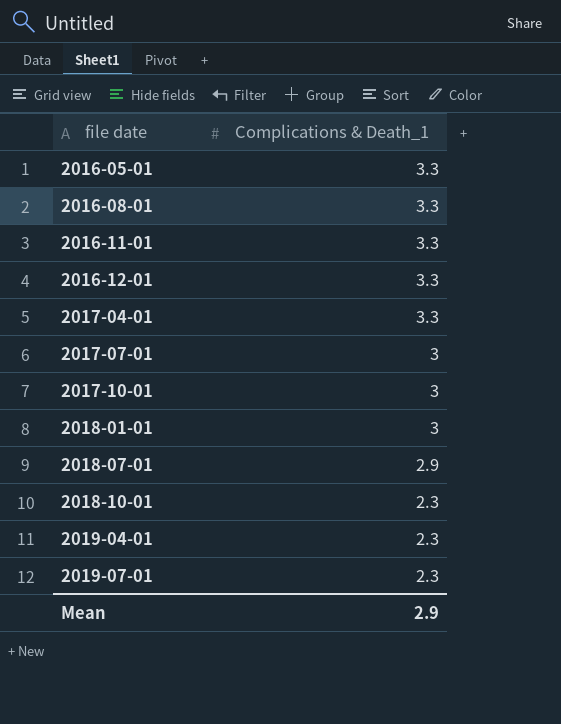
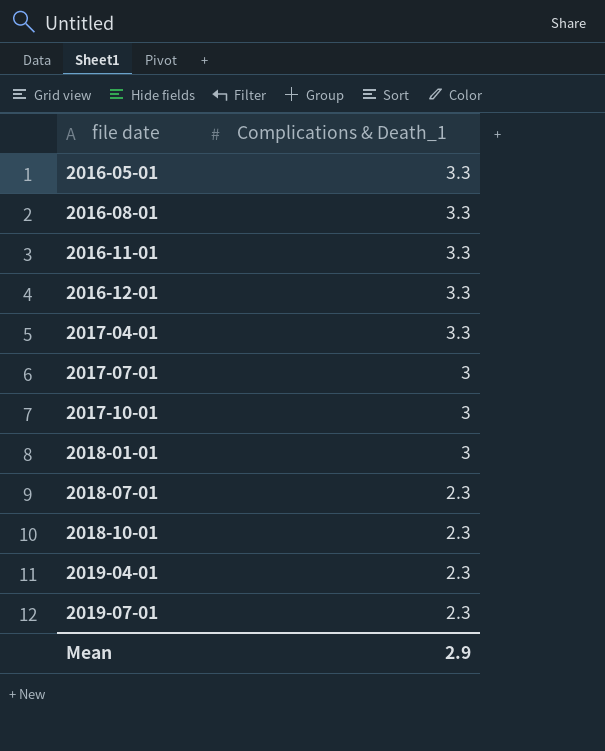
2018-07-01 | Complications & Death_1: 2.9 -> 2.3

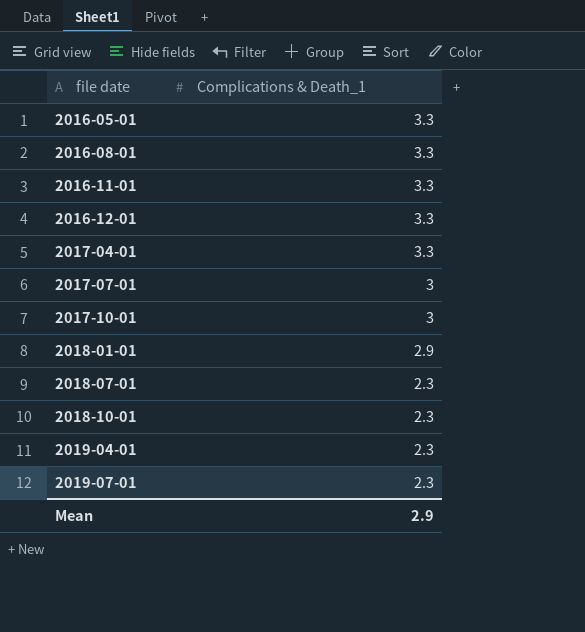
2018-01-01 | Complications & Death_1: 3 -> 2.9

